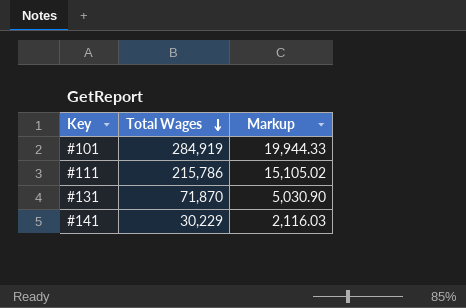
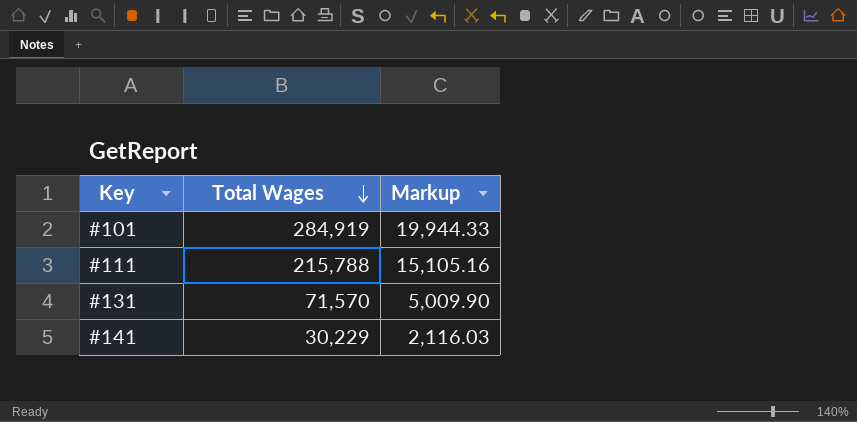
#111 | Total Wages: 215,786 -> 215,788
#111 | Markup: 15,105.02 -> 15,105.16
#131 | Total Wages: 71,870 -> 71,570
#131 | Markup: 5,030.90 -> 5,009.90

